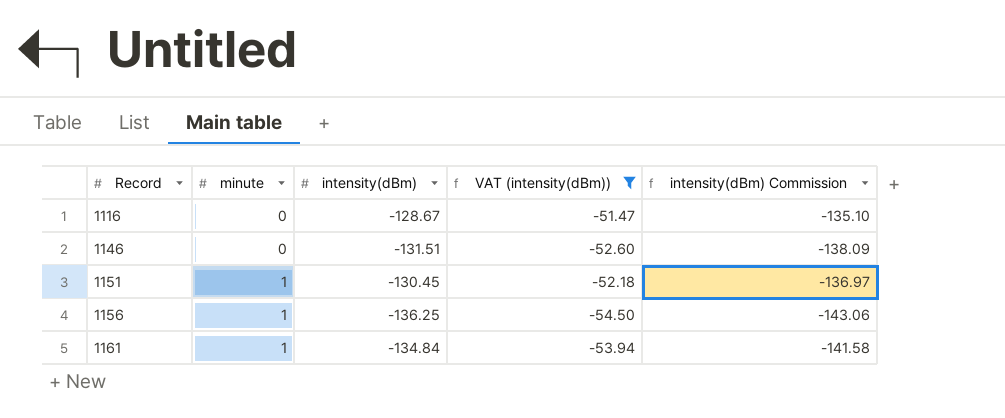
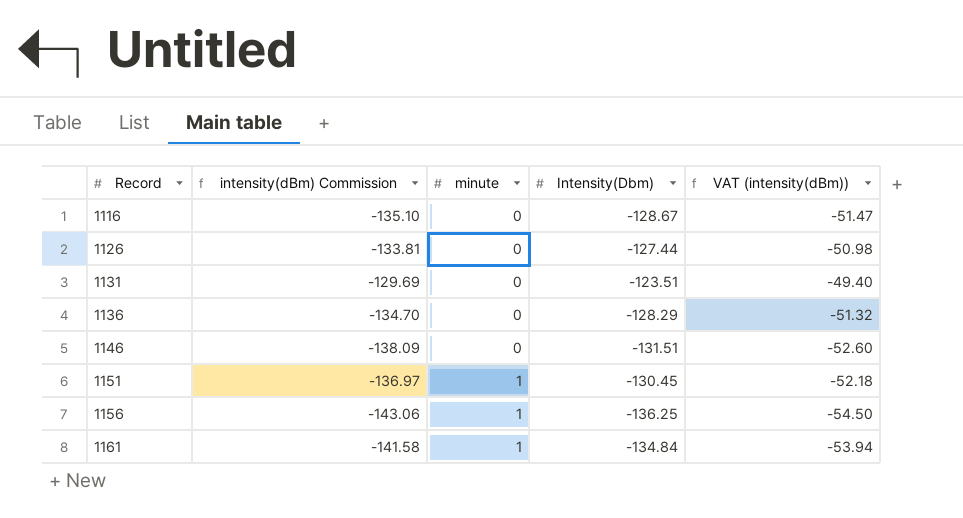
filter: VAT (intensity(dBm)) <= -51.47 -> none
column intensity(dBm) Commission | position: 5 -> 2
column name: intensity(dBm) -> Intensity(Dbm)

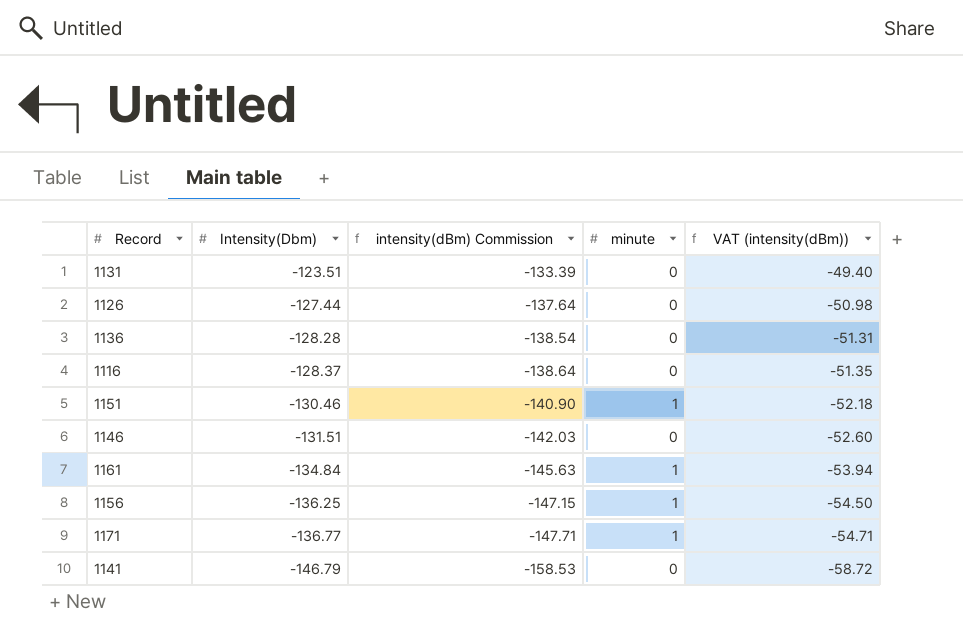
row order: Record ascending -> Intensity(Dbm) descending
column Intensity(Dbm) | position: 4 -> 2
column intensity(dBm) Commission | formula: [Intensity(Dbm)] * 1.05 -> [Intensity(Dbm)] * 1.08
1136 | Intensity(Dbm): -128.29 -> -128.28
1136 | VAT (intensity(dBm)): -51.32 -> -51.31
1116 | Intensity(Dbm): -128.67 -> -128.37
1116 | VAT (intensity(dBm)): -51.47 -> -51.35
1151 | Intensity(Dbm): -130.45 -> -130.46
row 1171: none -> -136.77 | -147.71 | 1 | -54.71
row 1141: none -> -146.79 | -158.53 | 0 | -58.72

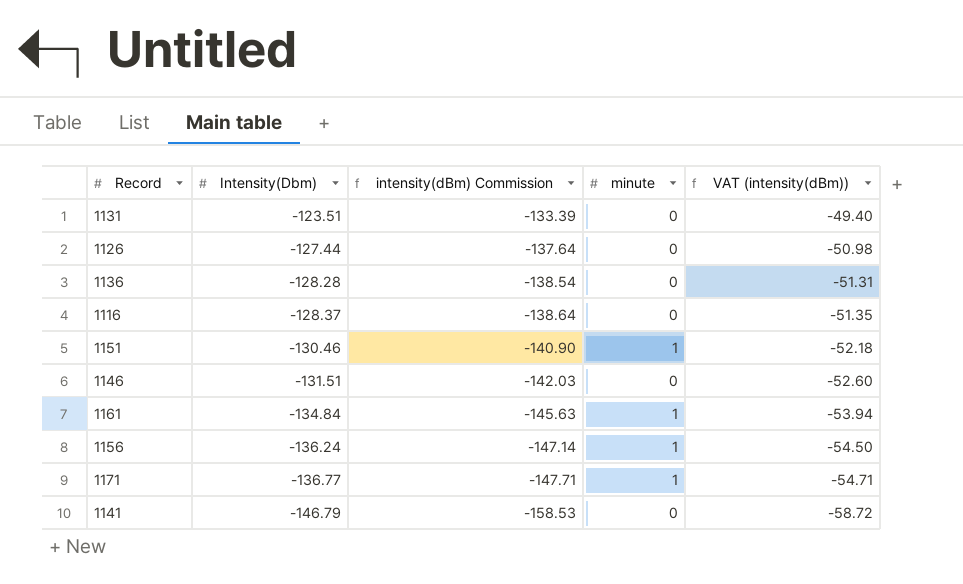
1156 | Intensity(Dbm): -136.25 -> -136.24
1156 | intensity(dBm) Commission: -147.15 -> -147.14

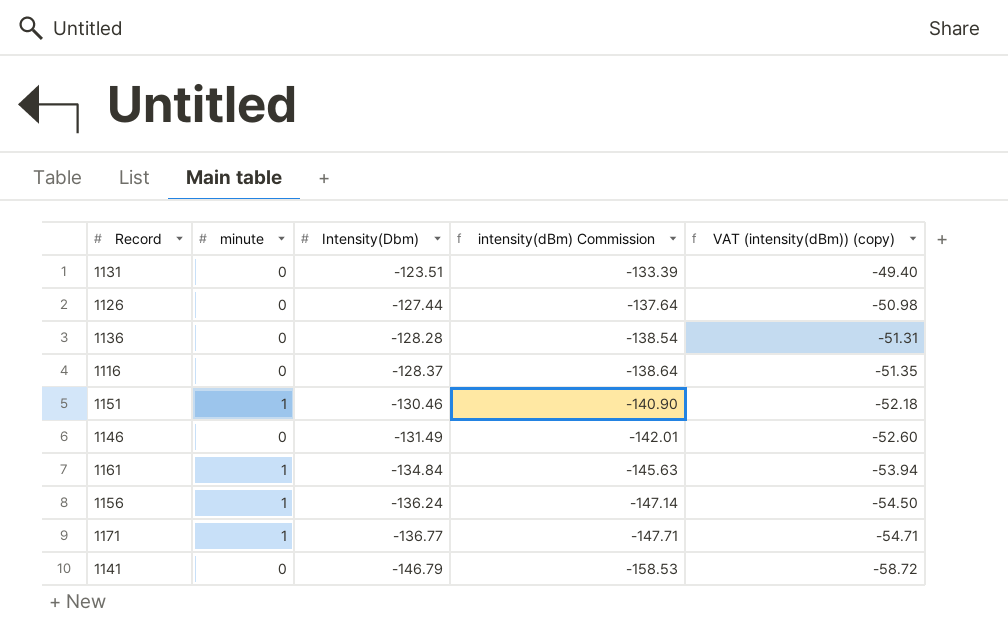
column minute | position: 4 -> 2
column name: VAT (intensity(dBm)) -> VAT (intensity(dBm)) (copy)
1146 | Intensity(Dbm): -131.51 -> -131.49
1146 | intensity(dBm) Commission: -142.03 -> -142.01

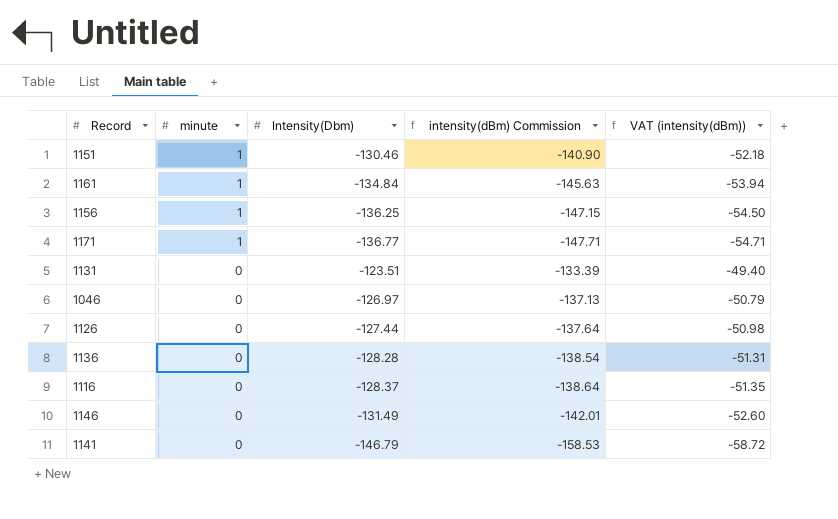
row order: Intensity(Dbm) descending -> minute descending
column name: VAT (intensity(dBm)) (copy) -> VAT (intensity(dBm))
1156 | Intensity(Dbm): -136.24 -> -136.25
1156 | intensity(dBm) Commission: -147.14 -> -147.15
row 1046: none -> 0 | -126.97 | -137.13 | -50.79

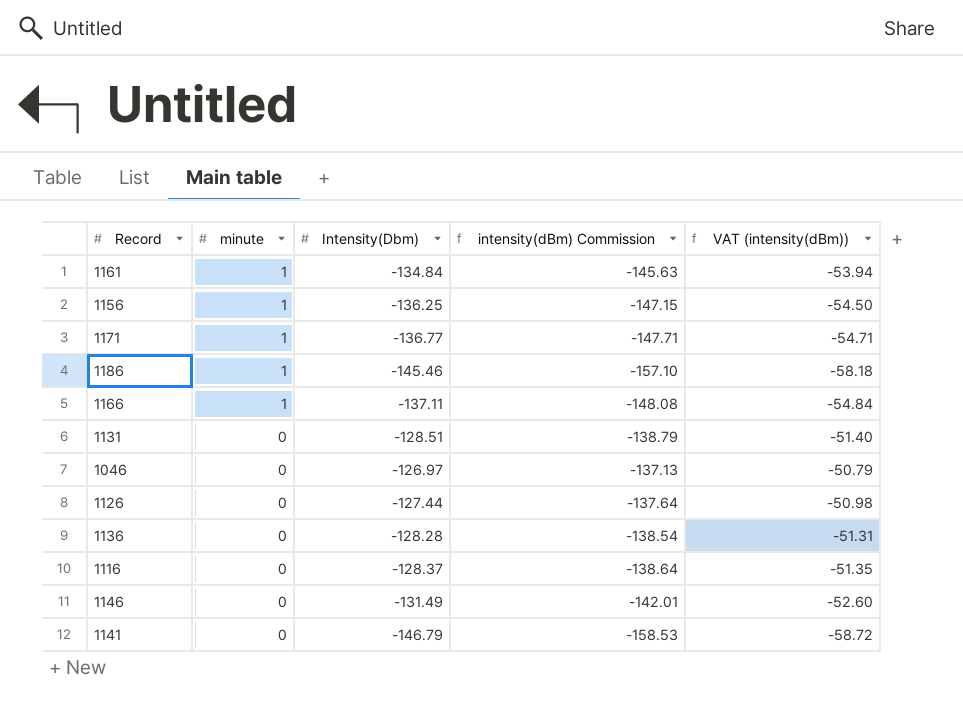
row 1151: 1 | -130.46 | -140.90 | -52.18 -> none
row 1186: none -> 1 | -145.46 | -157.10 | -58.18
row 1166: none -> 1 | -137.11 | -148.08 | -54.84
1131 | Intensity(Dbm): -123.51 -> -128.51
1131 | intensity(dBm) Commission: -133.39 -> -138.79
1131 | VAT (intensity(dBm)): -49.40 -> -51.40

